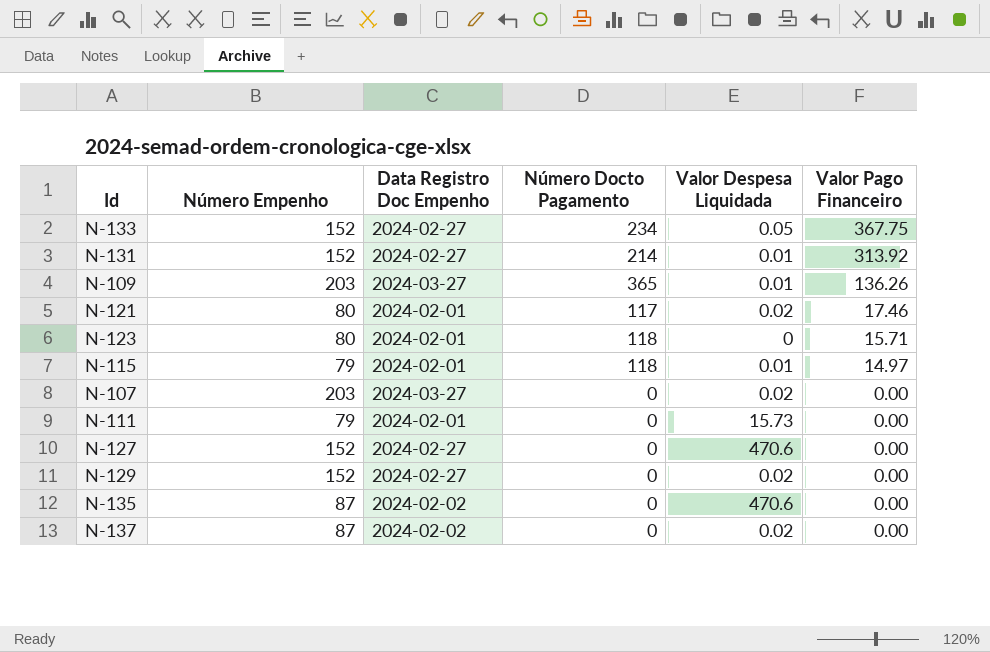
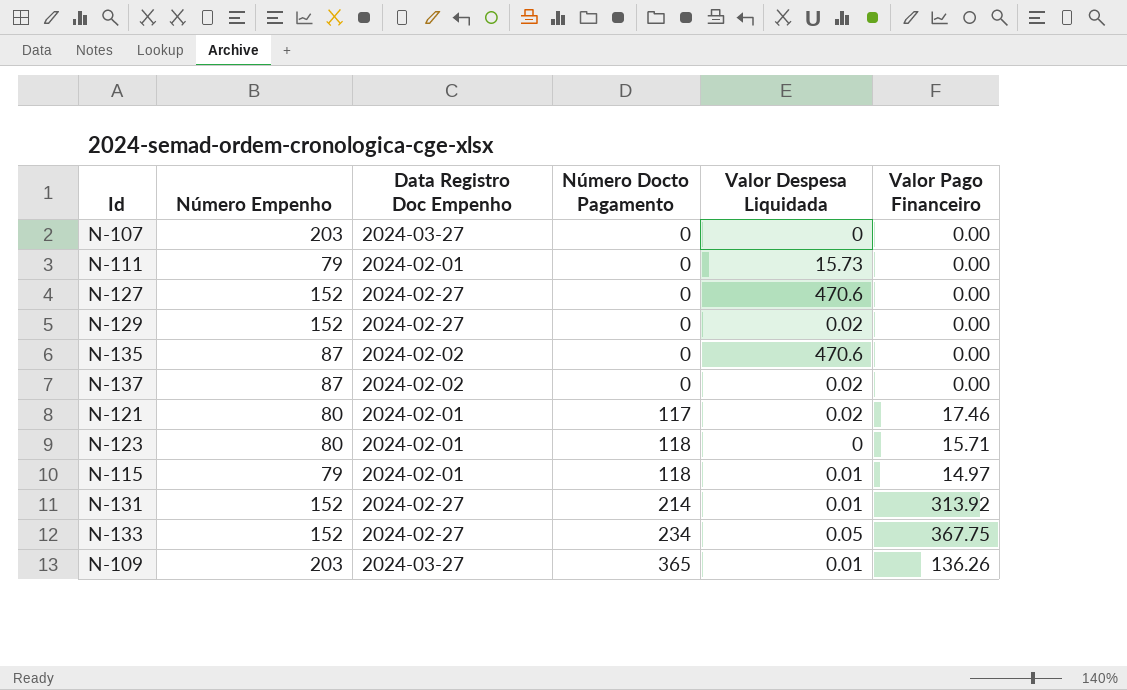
row order: Valor Pago Financeiro descending -> Número Docto Pagamento ascending
N-107 | Valor Despesa Liquidada: 0.02 -> 0

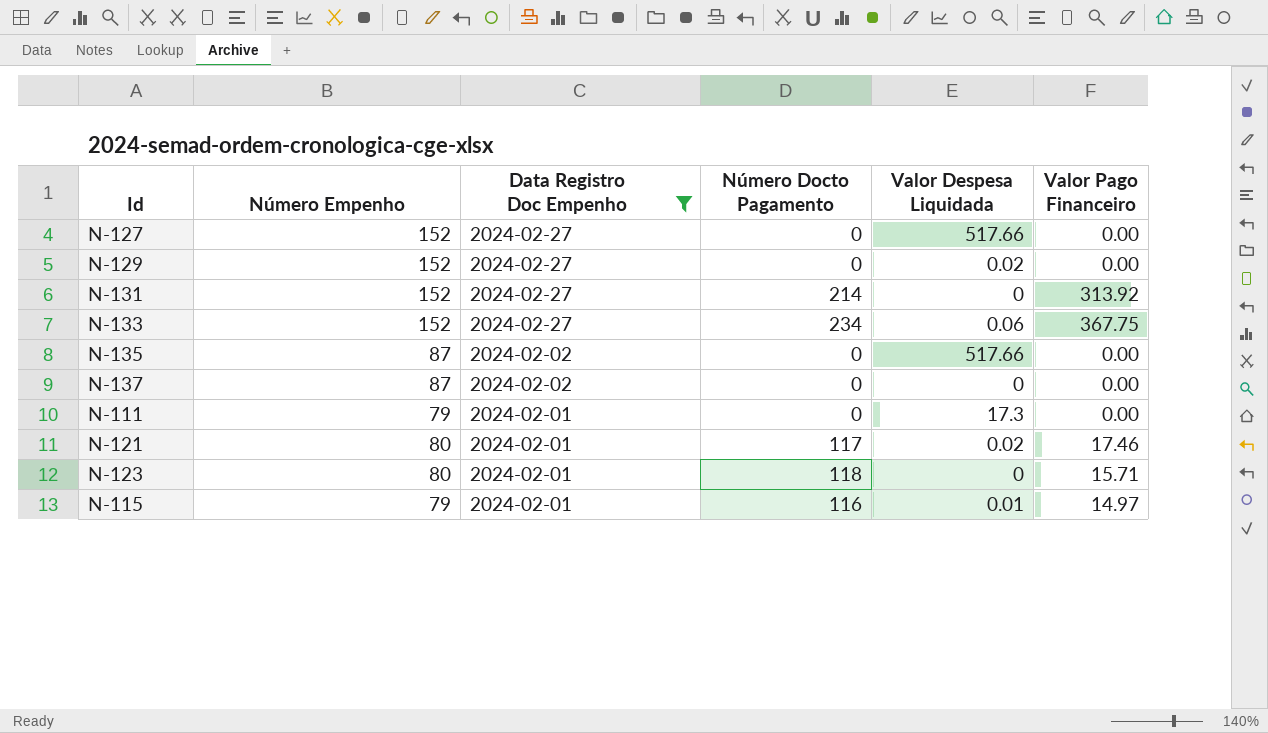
filter: none -> Data Registro Doc Empenho != 2024-03-27
row order: Número Docto Pagamento ascending -> Data Registro Doc Empenho descending
N-127 | Valor Despesa Liquidada: 470.6 -> 517.66
N-131 | Valor Despesa Liquidada: 0.01 -> 0
N-133 | Valor Despesa Liquidada: 0.05 -> 0.06
N-135 | Valor Despesa Liquidada: 470.6 -> 517.66
N-137 | Valor Despesa Liquidada: 0.02 -> 0
N-111 | Valor Despesa Liquidada: 15.73 -> 17.3
N-115 | Número Docto Pagamento: 118 -> 116

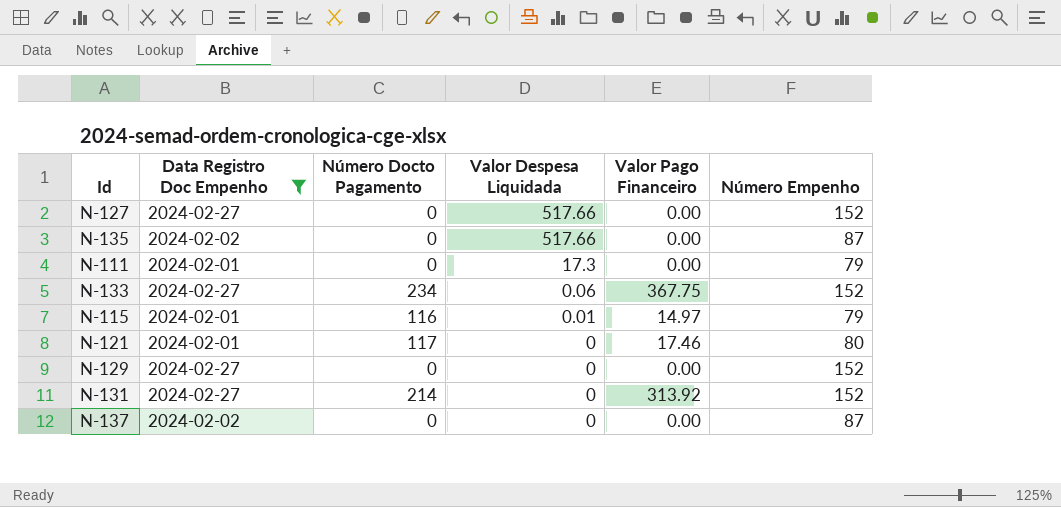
row order: Data Registro Doc Empenho descending -> Valor Despesa Liquidada descending
column Número Empenho | position: 2 -> 6
row N-123: 80 | 2024-02-01 | 118 | 0 | 15.71 -> none
N-121 | Valor Despesa Liquidada: 0.02 -> 0
N-129 | Valor Despesa Liquidada: 0.02 -> 0

